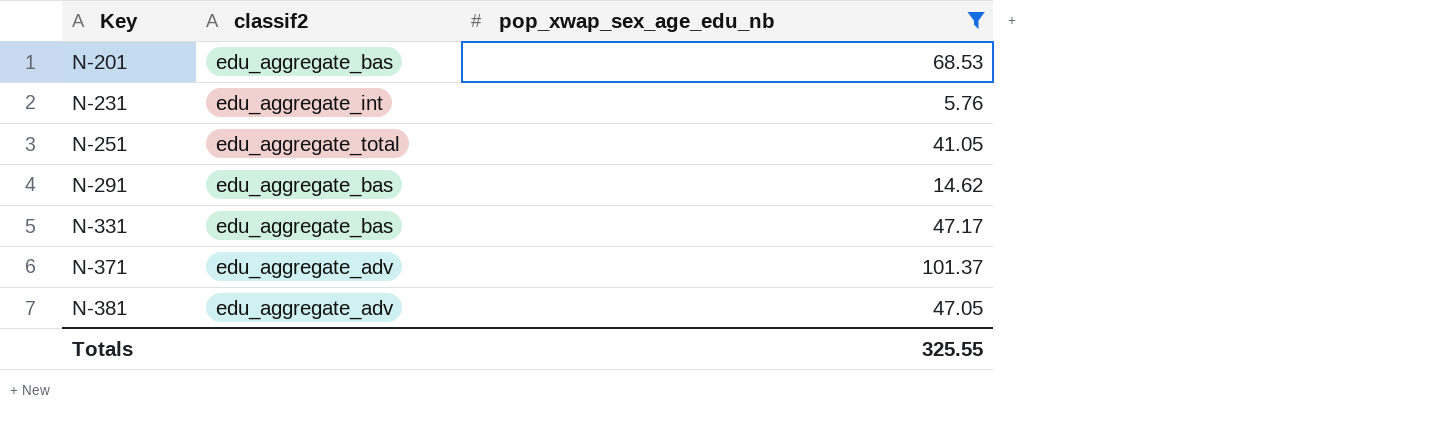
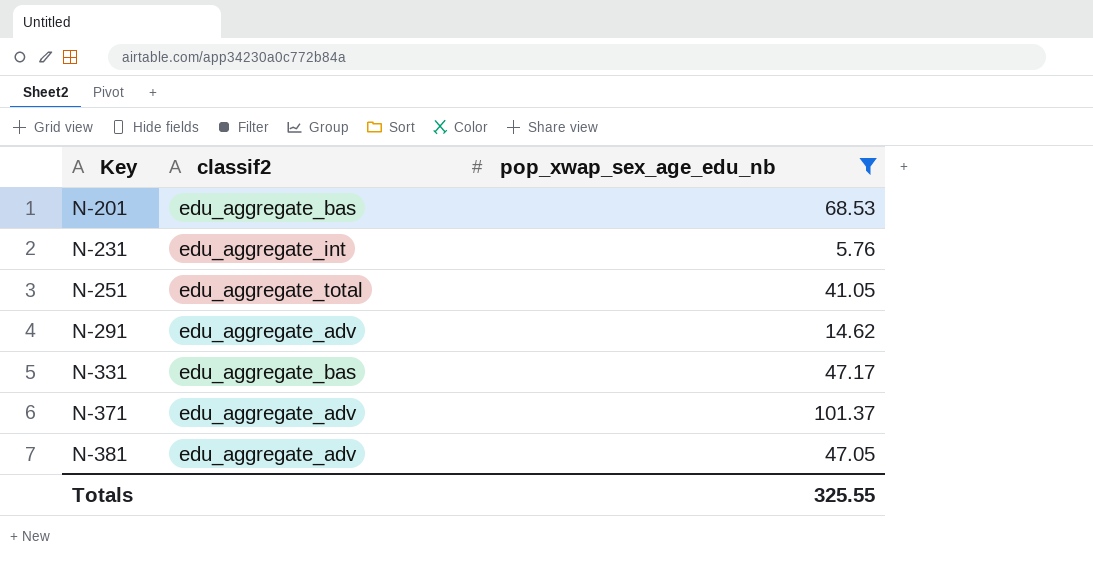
N-291 | classif2: edu_aggregate_bas -> edu_aggregate_adv

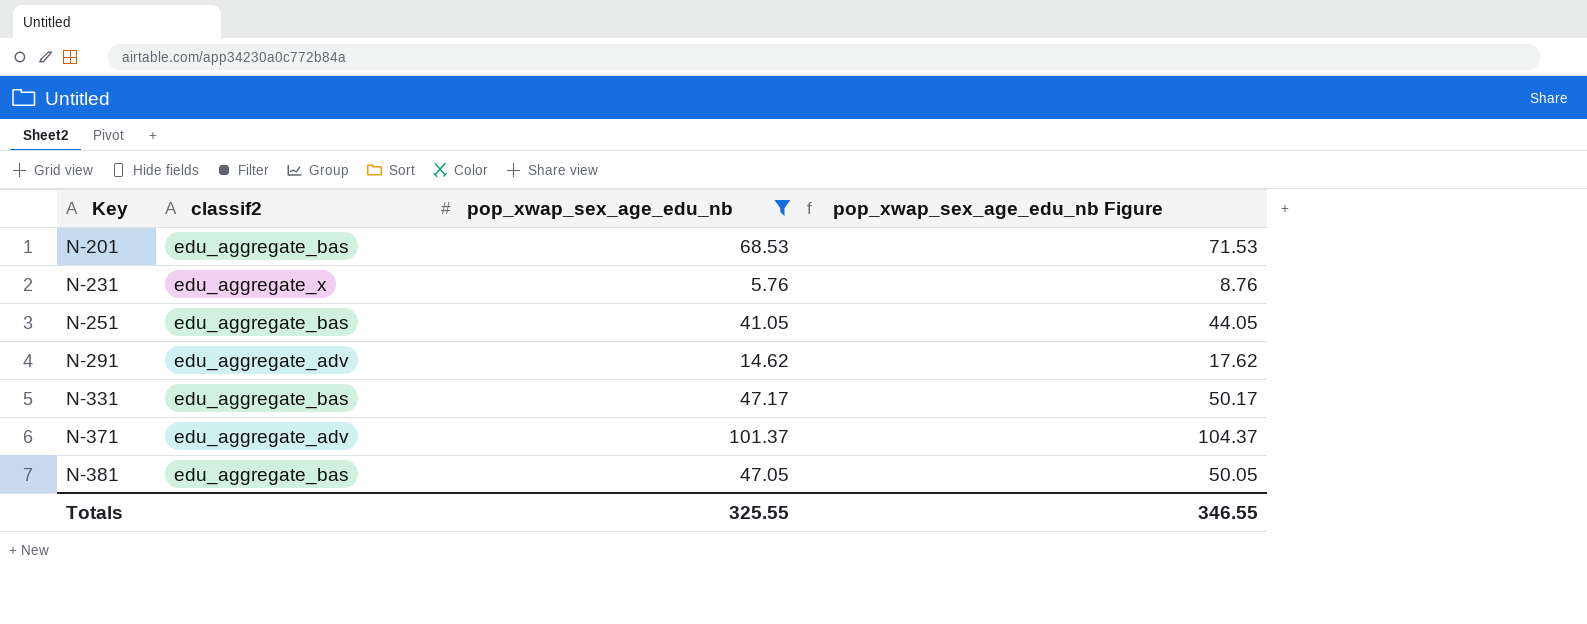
column pop_xwap_sex_age_edu_nb Figure | formula: none -> [pop_xwap_sex_age_edu_nb] + 3
N-231 | classif2: edu_aggregate_int -> edu_aggregate_x
N-251 | classif2: edu_aggregate_total -> edu_aggregate_bas
N-381 | classif2: edu_aggregate_adv -> edu_aggregate_bas

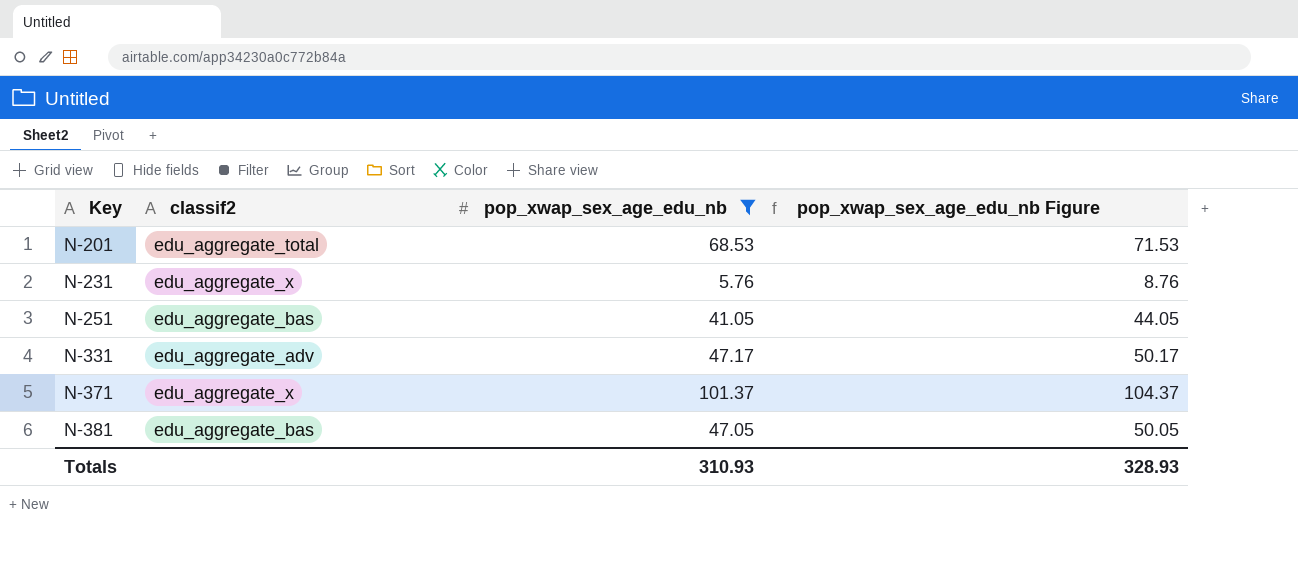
row N-291: edu_aggregate_adv | 14.62 | 17.62 -> none
N-201 | classif2: edu_aggregate_bas -> edu_aggregate_total
N-331 | classif2: edu_aggregate_bas -> edu_aggregate_adv
N-371 | classif2: edu_aggregate_adv -> edu_aggregate_x
Totals | pop_xwap_sex_age_edu_nb: 325.55 -> 310.93
Totals | pop_xwap_sex_age_edu_nb Figure: 346.55 -> 328.93

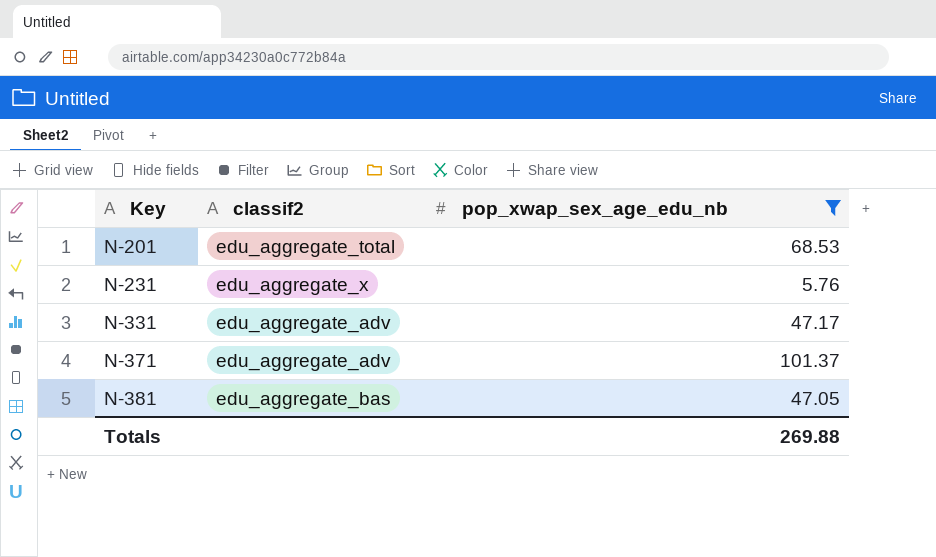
column pop_xwap_sex_age_edu_nb Figure | formula: [pop_xwap_sex_age_edu_nb] + 3 -> none
row N-251: edu_aggregate_bas | 41.05 | 44.05 -> none
N-371 | classif2: edu_aggregate_x -> edu_aggregate_adv
Totals | pop_xwap_sex_age_edu_nb: 310.93 -> 269.88

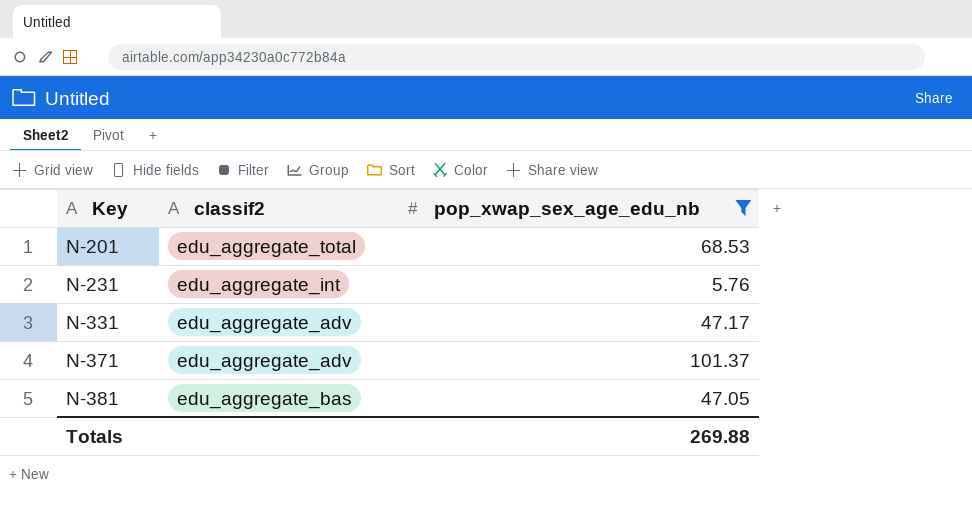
N-231 | classif2: edu_aggregate_x -> edu_aggregate_int

